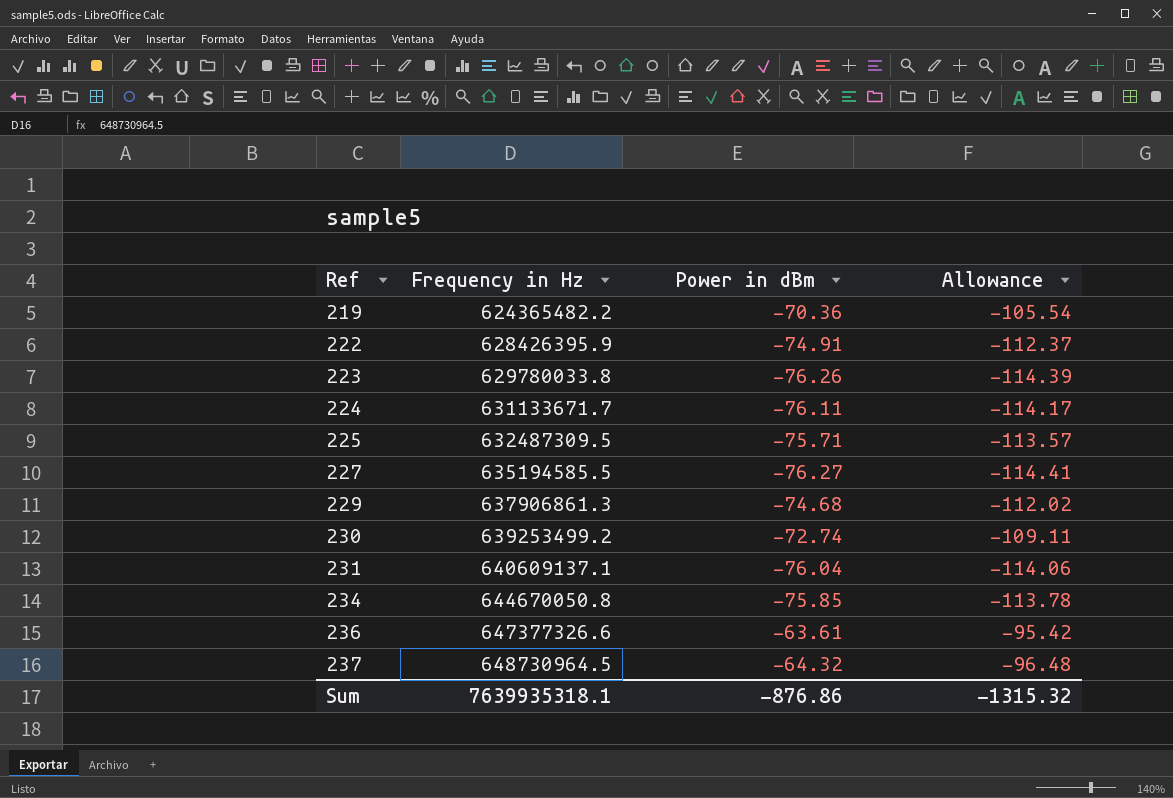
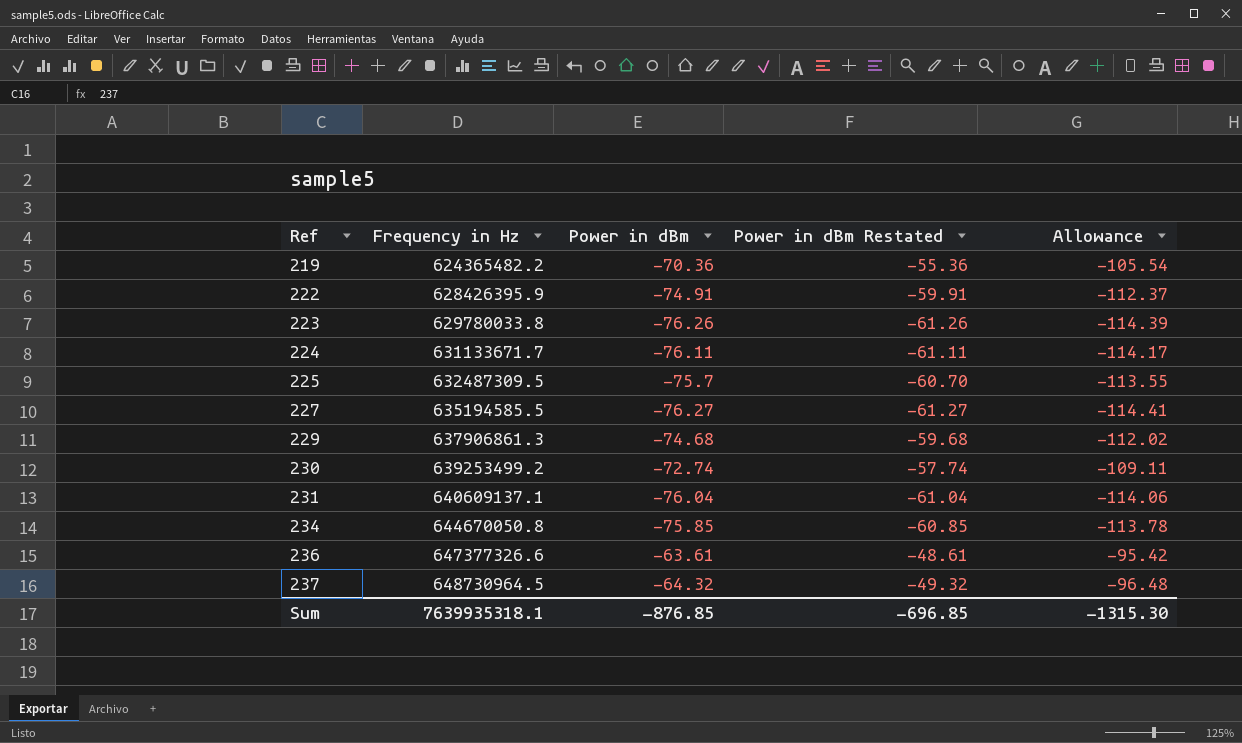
column Power in dBm Restated | formula: none -> [Power in dBm] + 15
225 | Power in dBm: -75.71 -> -75.7
225 | Allowance: -113.57 -> -113.55
Sum | Power in dBm: -876.86 -> -876.85
Sum | Allowance: -1315.32 -> -1315.30

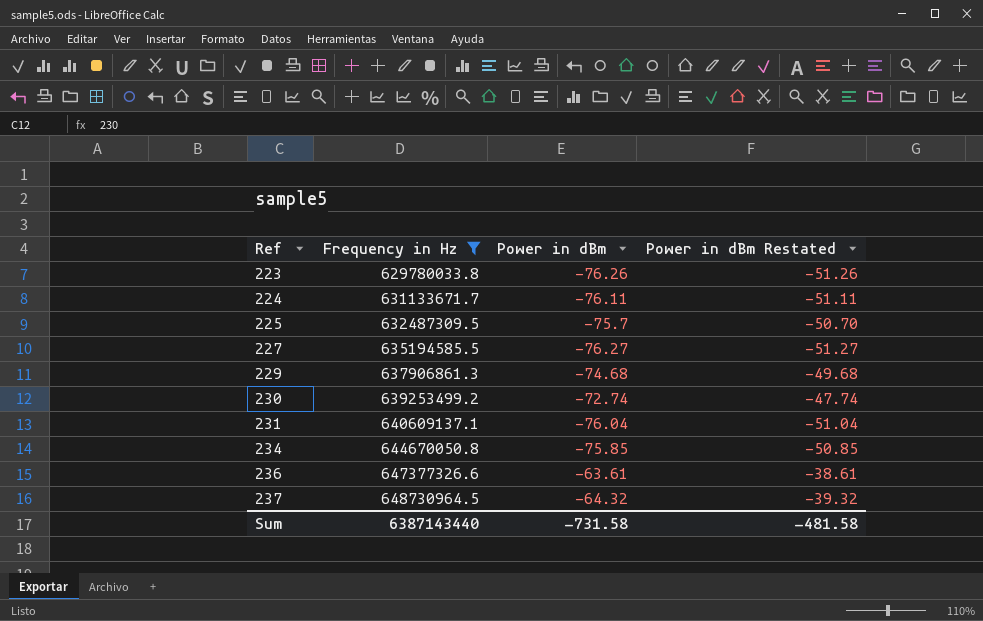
filter: none -> Frequency in Hz >= 629780033.8
column Allowance | formula: [Power in dBm] * 1.5 -> none
column Power in dBm Restated | formula: [Power in dBm] + 15 -> [Power in dBm] + 25
Sum | Frequency in Hz: 7639935318.1 -> 6387143440
Sum | Power in dBm: -876.85 -> -731.58
Sum | Power in dBm Restated: -696.85 -> -481.58

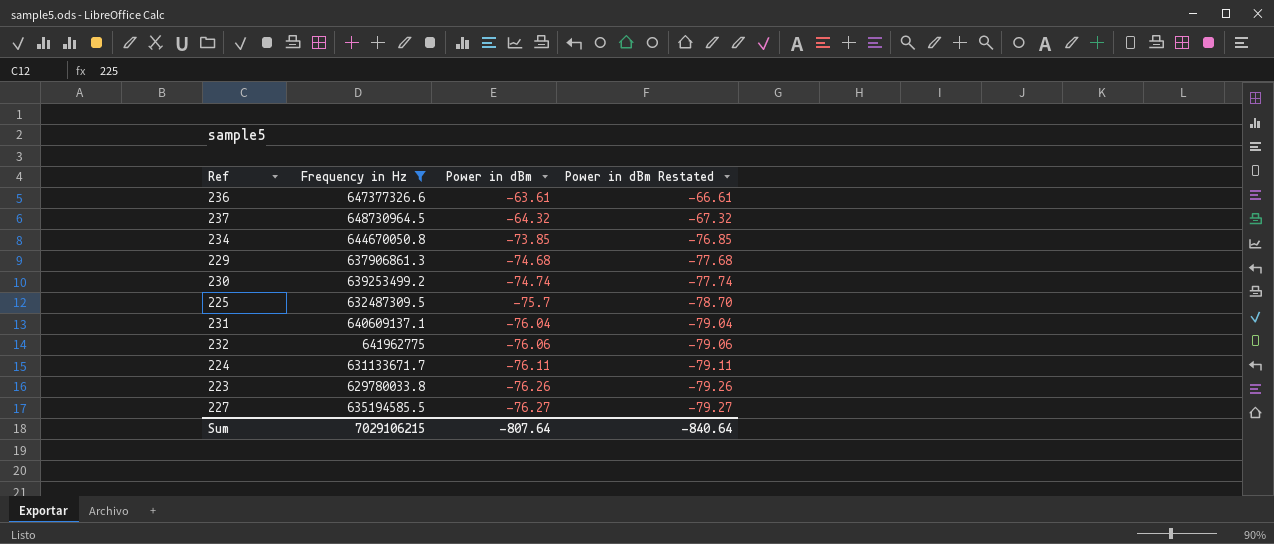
row order: Ref ascending -> Power in dBm descending
column Power in dBm Restated | formula: [Power in dBm] + 25 -> [Power in dBm] - 3
234 | Power in dBm: -75.85 -> -73.85
230 | Power in dBm: -72.74 -> -74.74
row 232: none -> 641962775 | -76.06 | -79.06
Sum | Frequency in Hz: 6387143440 -> 7029106215
Sum | Power in dBm: -731.58 -> -807.64
Sum | Power in dBm Restated: -481.58 -> -840.64

